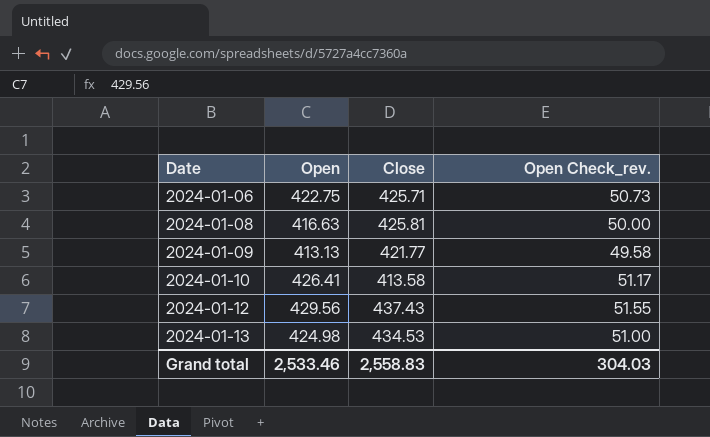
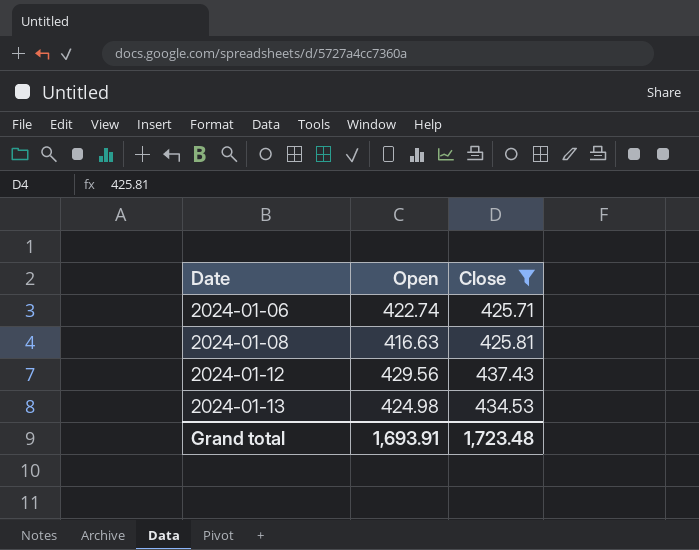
filter: none -> Close >= 425.71
column Open Check_rev. | formula: [Open] * 0.12 -> none
2024-01-06 | Open: 422.75 -> 422.74
Grand total | Open: 2,533.46 -> 1,693.91
Grand total | Close: 2,558.83 -> 1,723.48

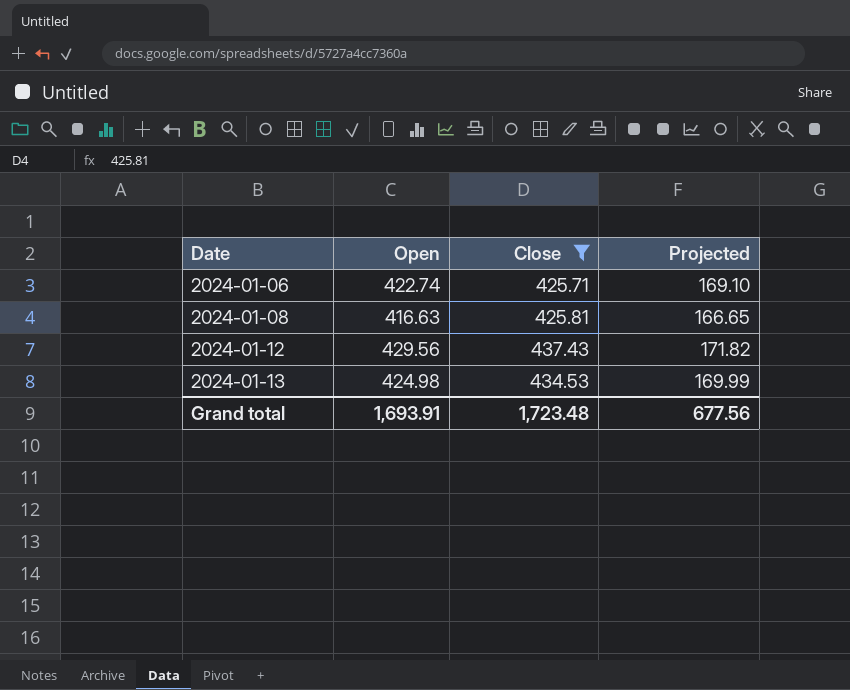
column Projected | formula: none -> [Open] * 0.4

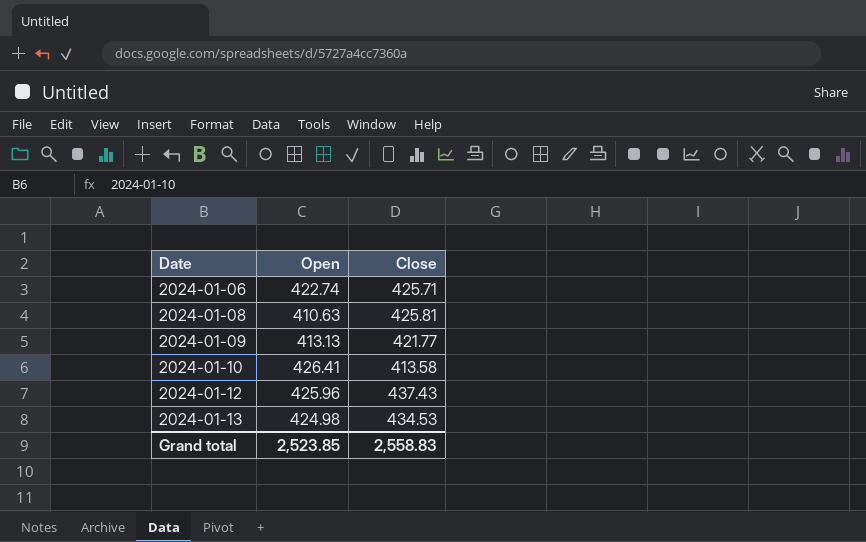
filter: Close >= 425.71 -> none
column Projected | formula: [Open] * 0.4 -> none
2024-01-08 | Open: 416.63 -> 410.63
2024-01-12 | Open: 429.56 -> 425.96
Grand total | Open: 1,693.91 -> 2,523.85
Grand total | Close: 1,723.48 -> 2,558.83

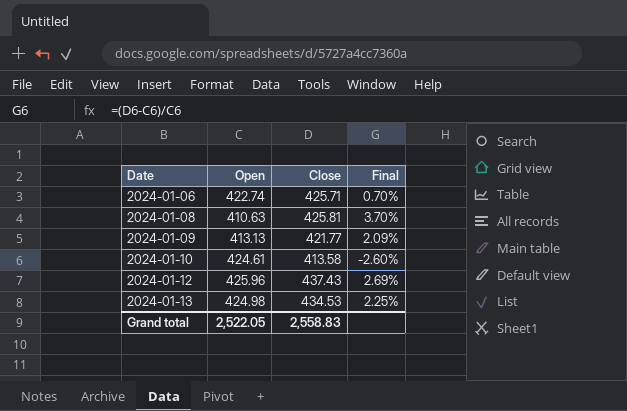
column Final | formula: none -> ([Close] - [Open]) / [Open]
2024-01-10 | Open: 426.41 -> 424.61
Grand total | Open: 2,523.85 -> 2,522.05

